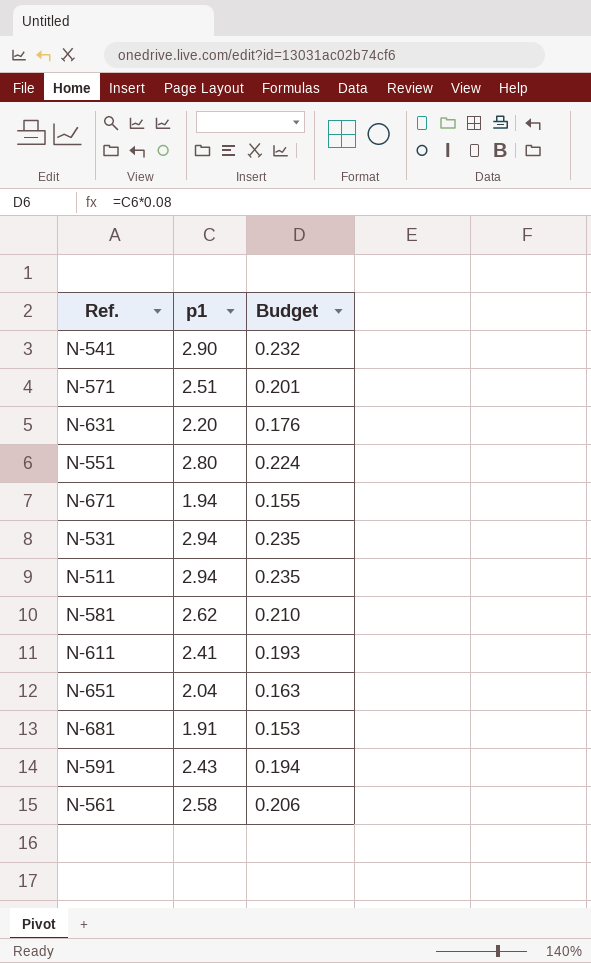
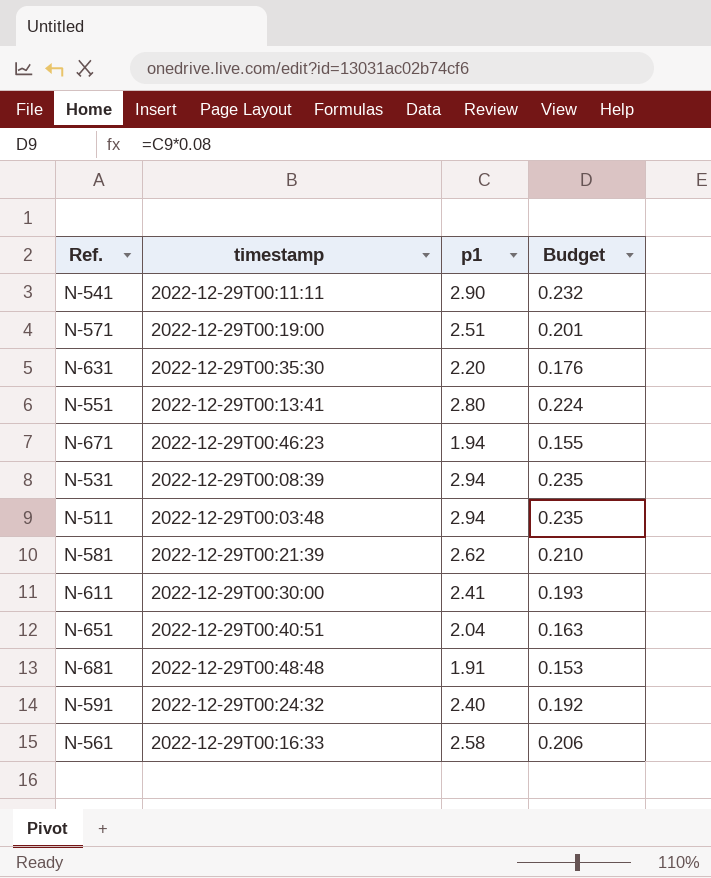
column timestamp | position: none -> 2
N-591 | p1: 2.43 -> 2.40
N-591 | Budget: 0.194 -> 0.192

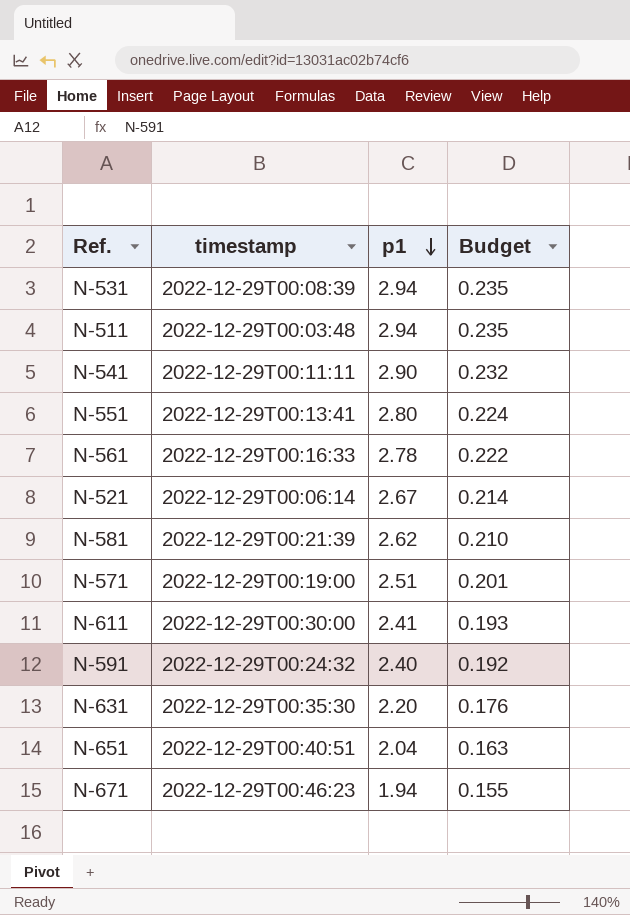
row order: none -> p1 descending
row N-681: 2022-12-29T00:48:48 | 1.91 | 0.153 -> none
N-561 | p1: 2.58 -> 2.78
N-561 | Budget: 0.206 -> 0.222
row N-521: none -> 2022-12-29T00:06:14 | 2.67 | 0.214

